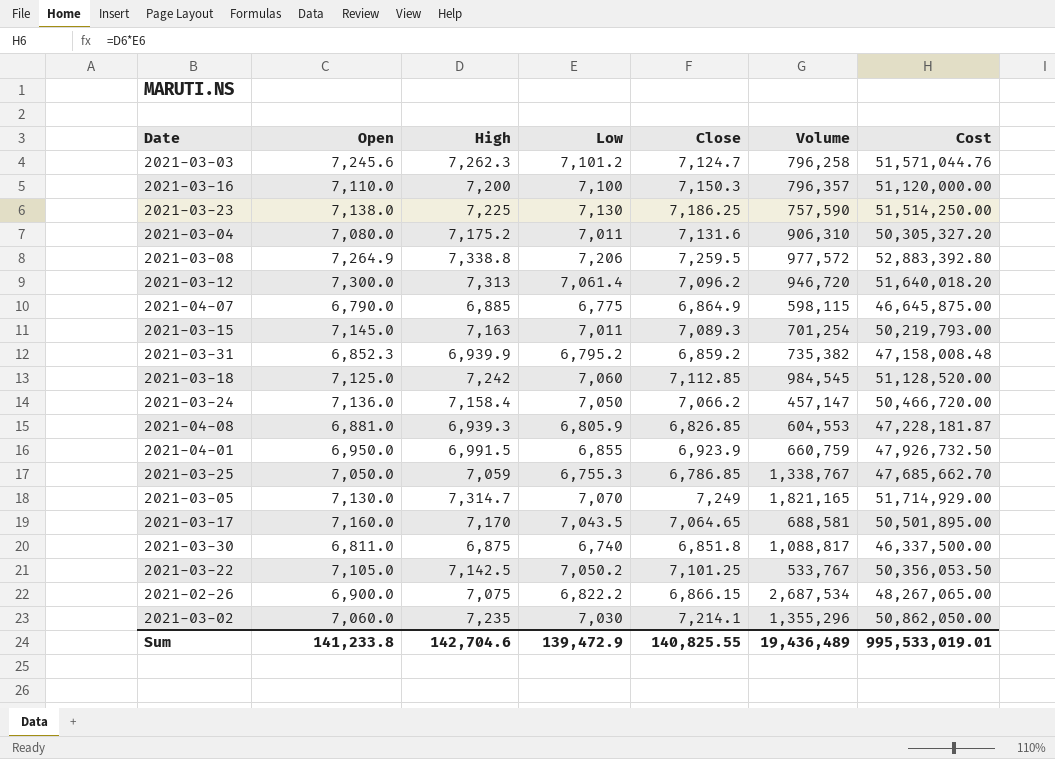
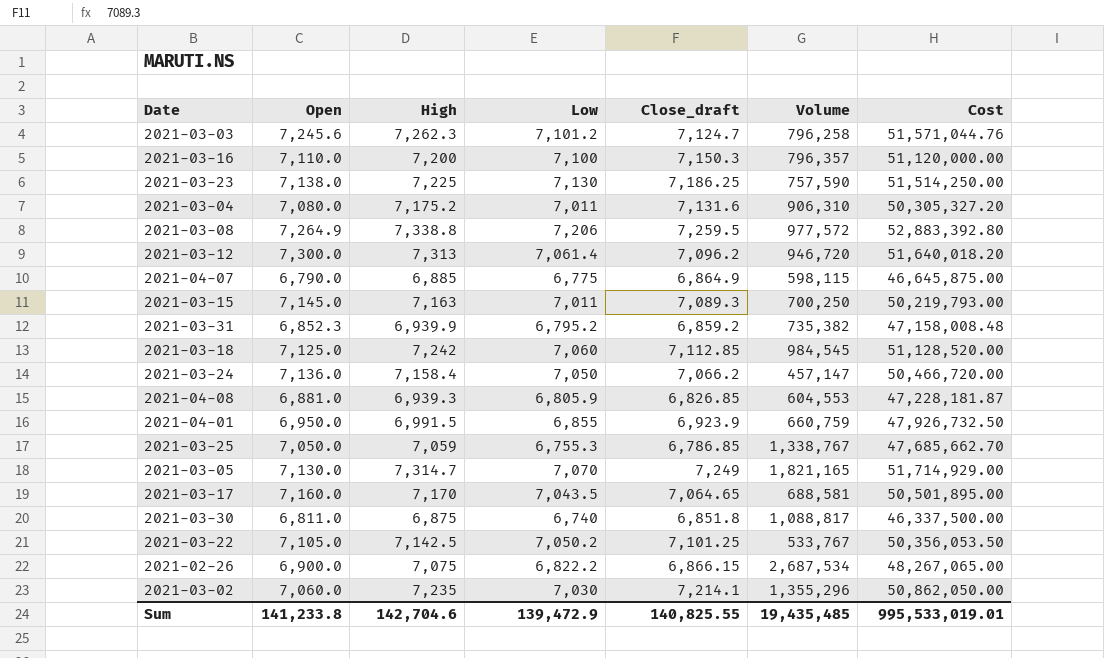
column name: Close -> Close_draft
2021-03-15 | Volume: 701,254 -> 700,250
Sum | Volume: 19,436,489 -> 19,435,485

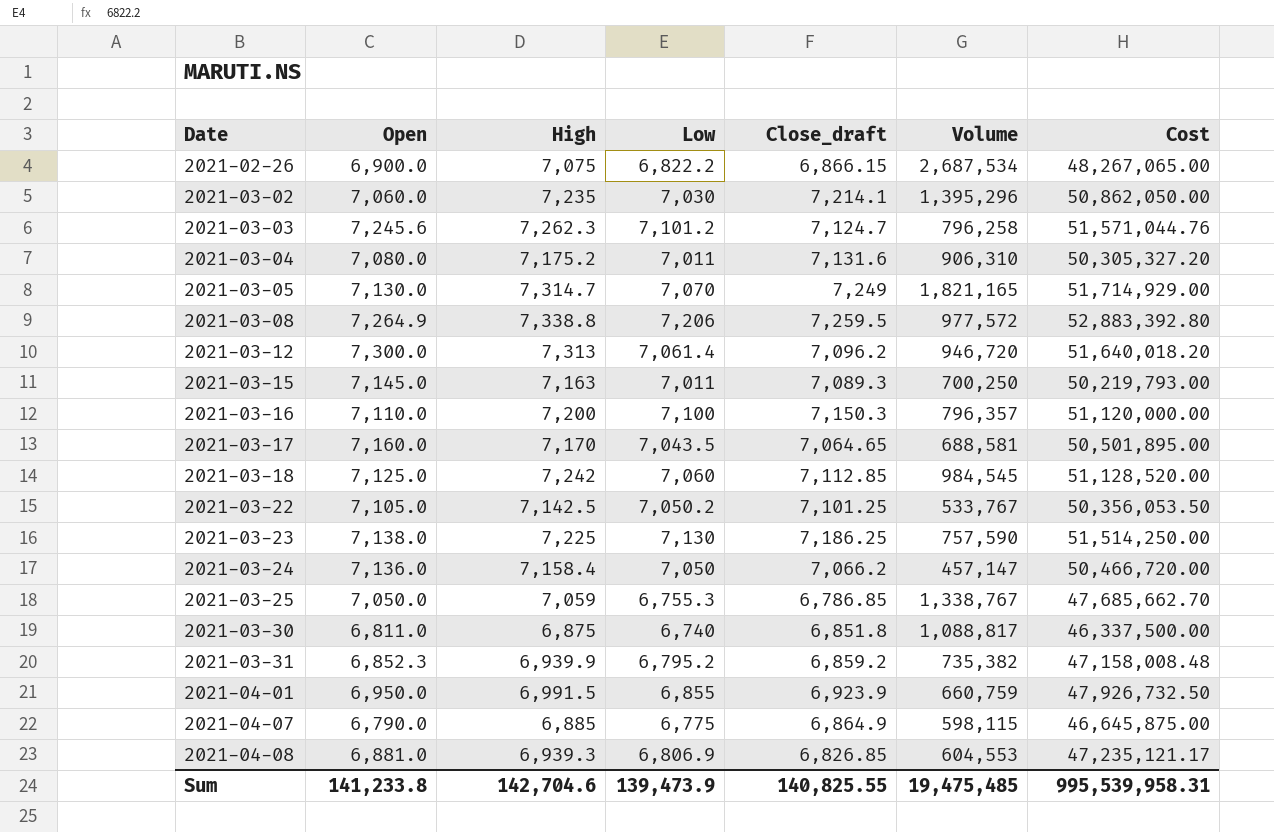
row order: none -> Date ascending
2021-03-02 | Volume: 1,355,296 -> 1,395,296
2021-04-08 | Low: 6,805.9 -> 6,806.9
2021-04-08 | Cost: 47,228,181.87 -> 47,235,121.17
Sum | Low: 139,472.9 -> 139,473.9
Sum | Volume: 19,435,485 -> 19,475,485
Sum | Cost: 995,533,019.01 -> 995,539,958.31

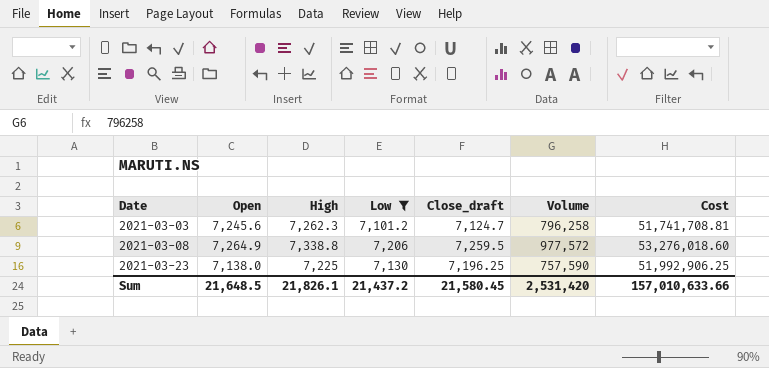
filter: none -> Low >= 7,101.2
column Cost | formula: [High] * [Low] -> [High] * [Close_draft]
2021-03-23 | Close_draft: 7,186.25 -> 7,196.25
Sum | Open: 141,233.8 -> 21,648.5
Sum | High: 142,704.6 -> 21,826.1
Sum | Low: 139,473.9 -> 21,437.2
Sum | Close_draft: 140,825.55 -> 21,580.45
Sum | Volume: 19,475,485 -> 2,531,420
Sum | Cost: 995,539,958.31 -> 157,010,633.66

